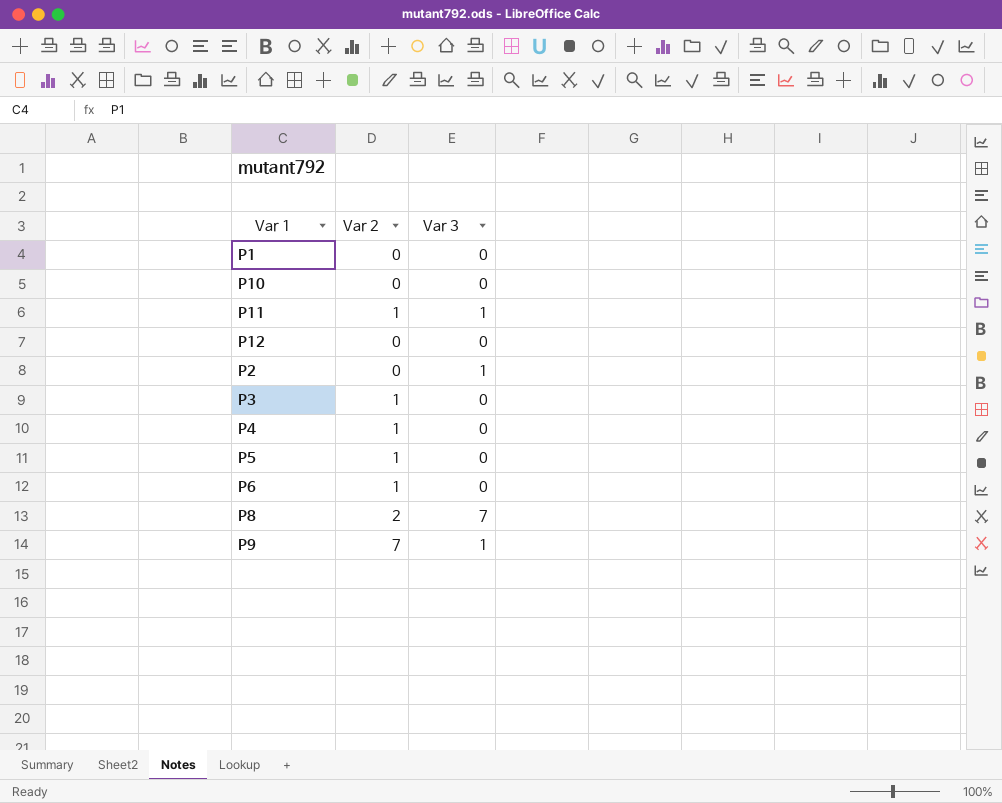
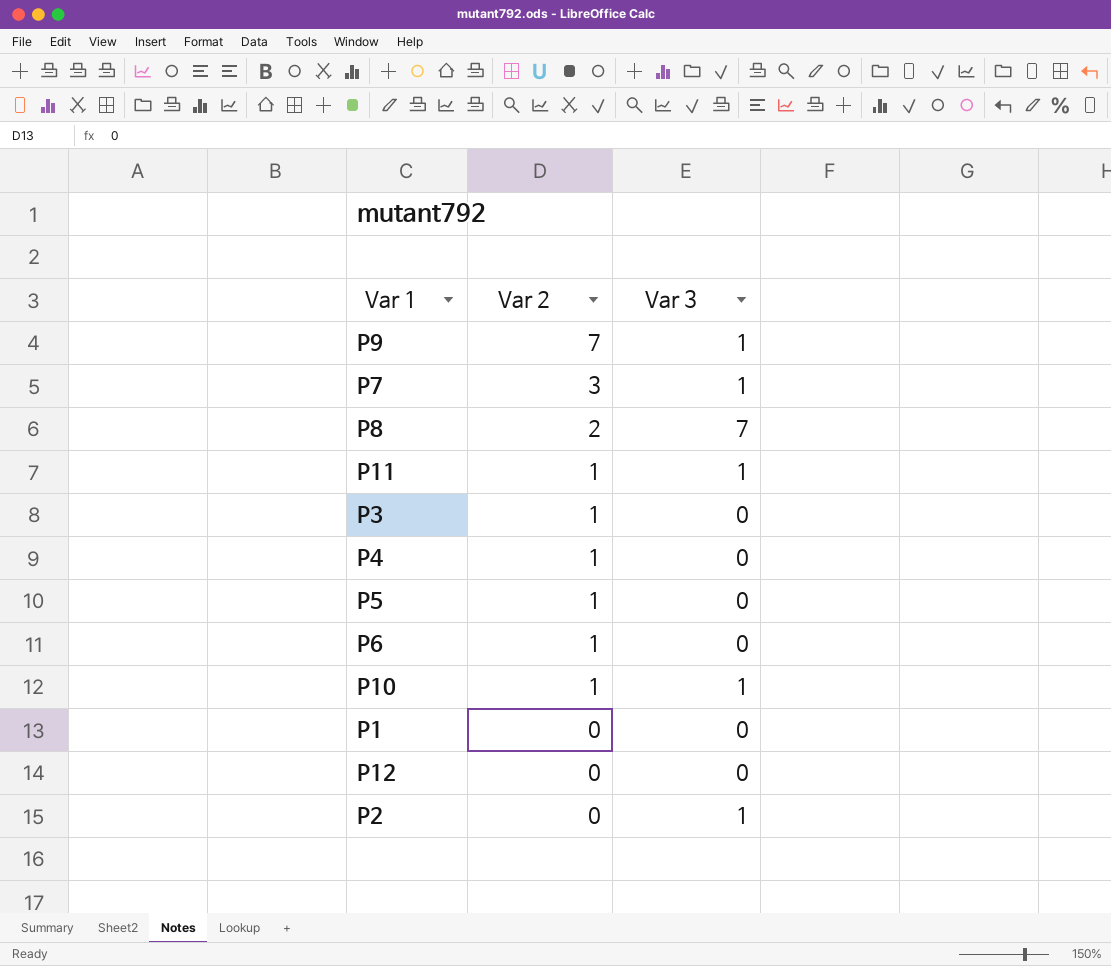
row order: none -> Var 2 descending
row P7: none -> 3 | 1
P10 | Var 2: 0 -> 1
P10 | Var 3: 0 -> 1

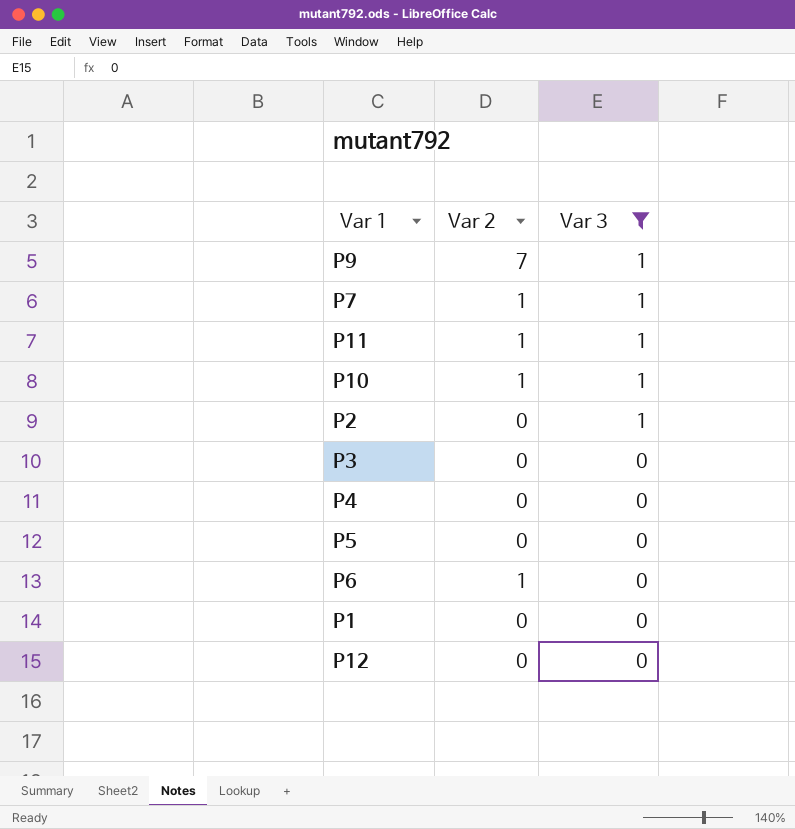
filter: none -> Var 3 != 7
row order: Var 2 descending -> Var 3 descending
P7 | Var 2: 3 -> 1
P3 | Var 2: 1 -> 0
P4 | Var 2: 1 -> 0
P5 | Var 2: 1 -> 0

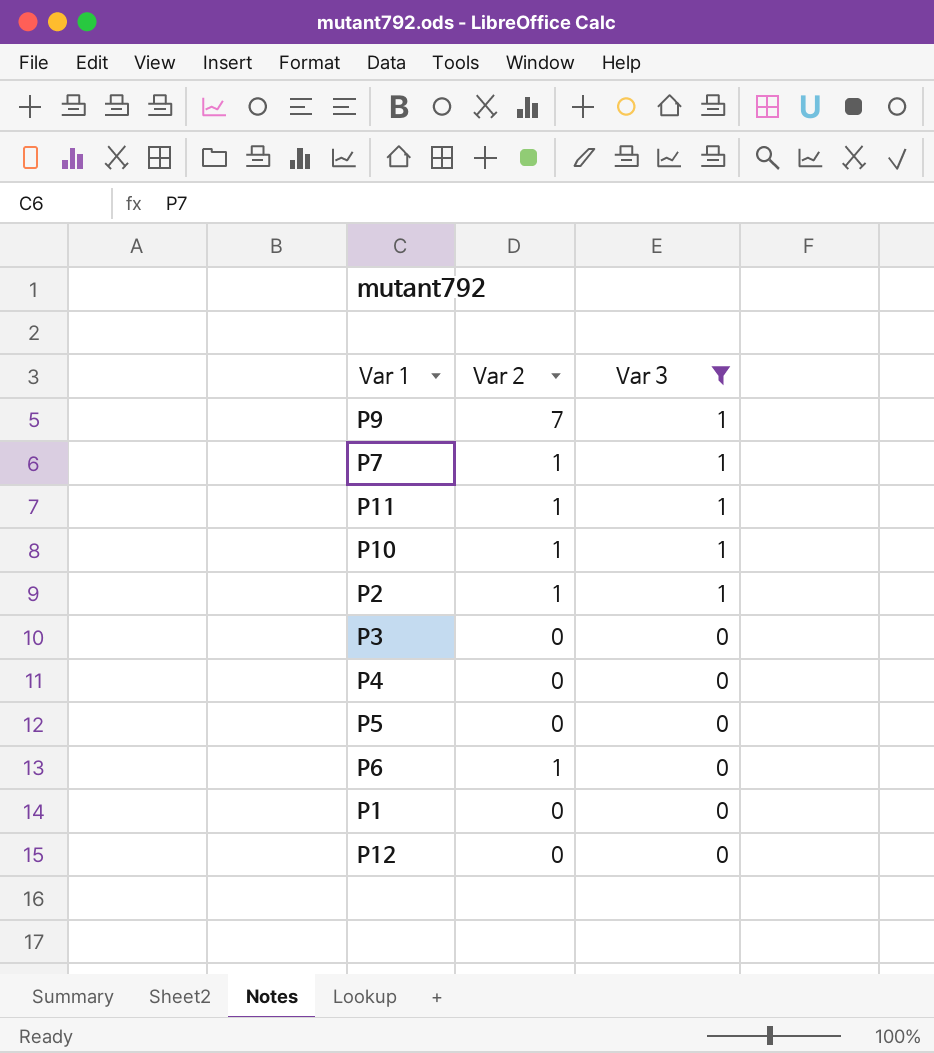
P2 | Var 2: 0 -> 1

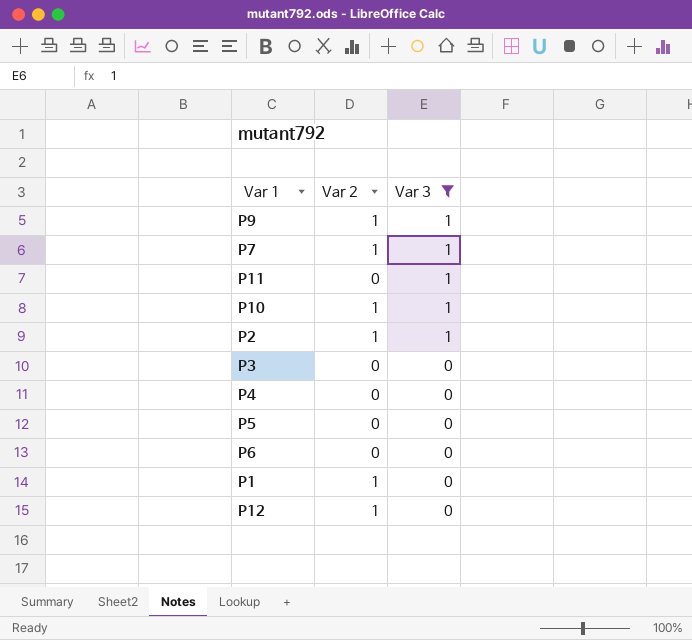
P9 | Var 2: 7 -> 1
P11 | Var 2: 1 -> 0
P6 | Var 2: 1 -> 0
P1 | Var 2: 0 -> 1
P12 | Var 2: 0 -> 1

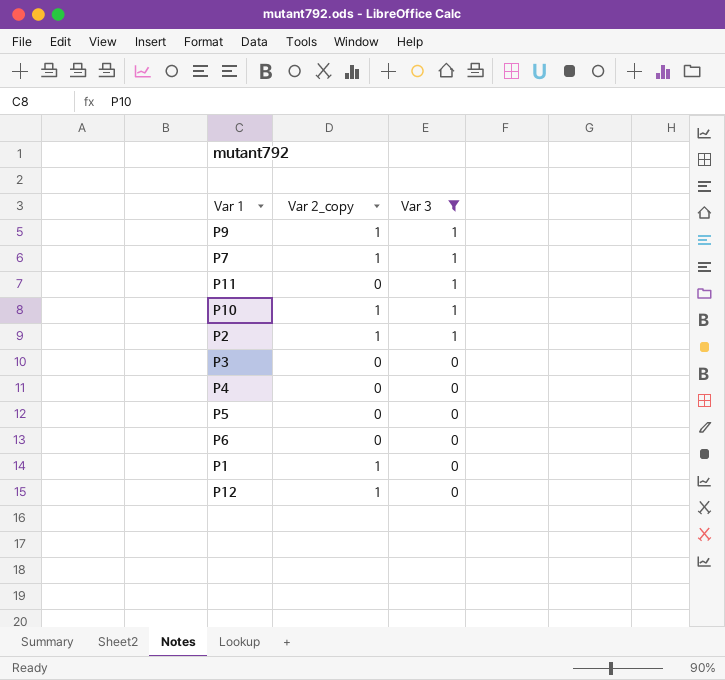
column name: Var 2 -> Var 2_copy

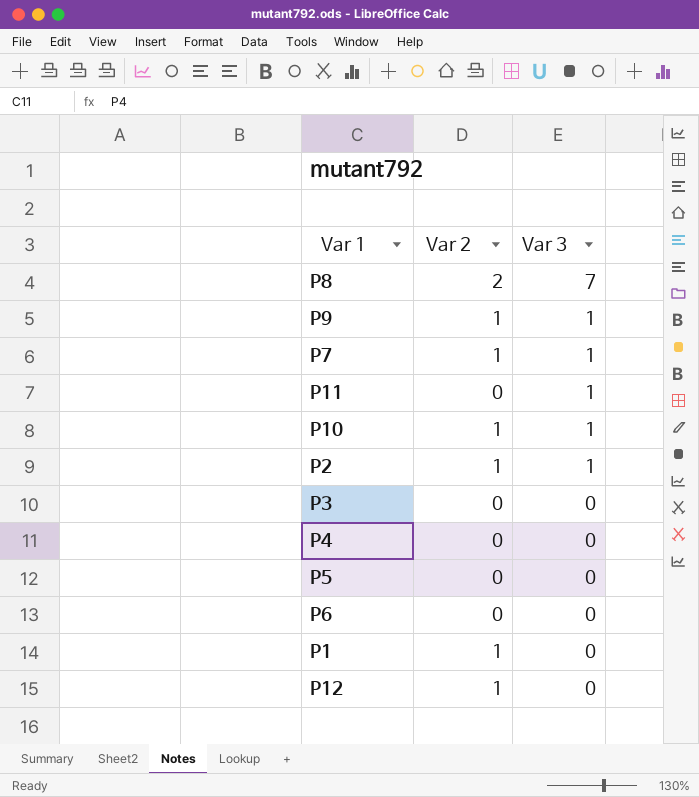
filter: Var 3 != 7 -> none
column name: Var 2_copy -> Var 2

